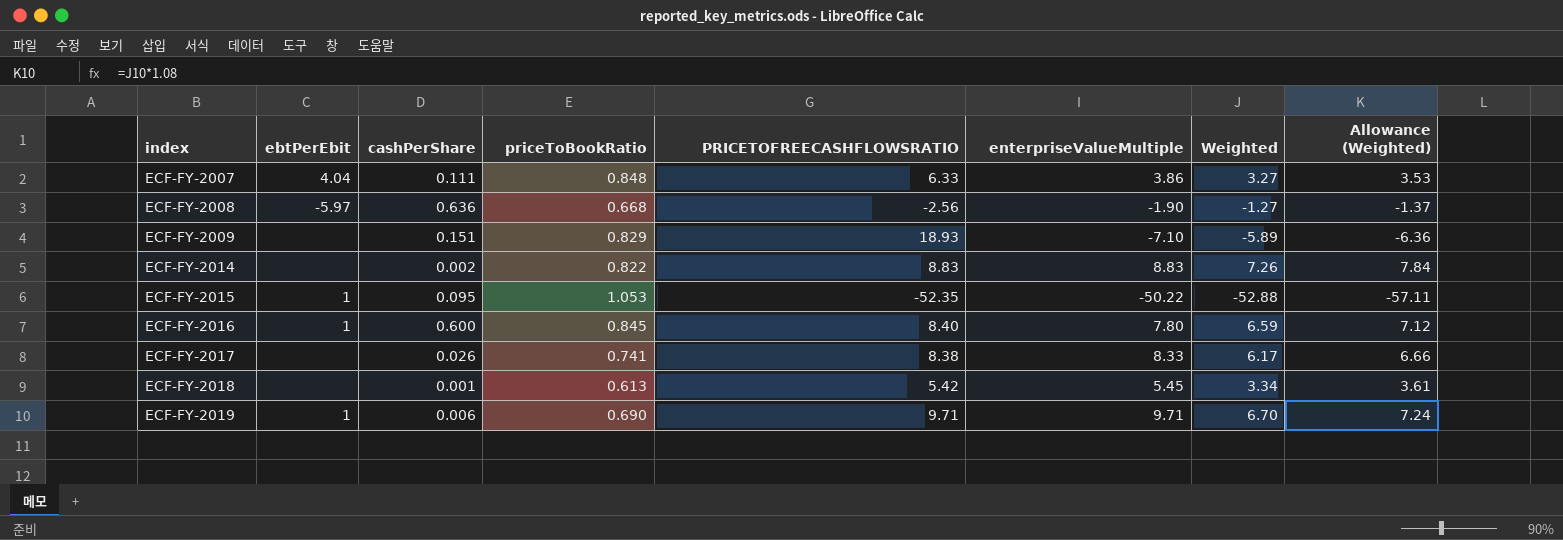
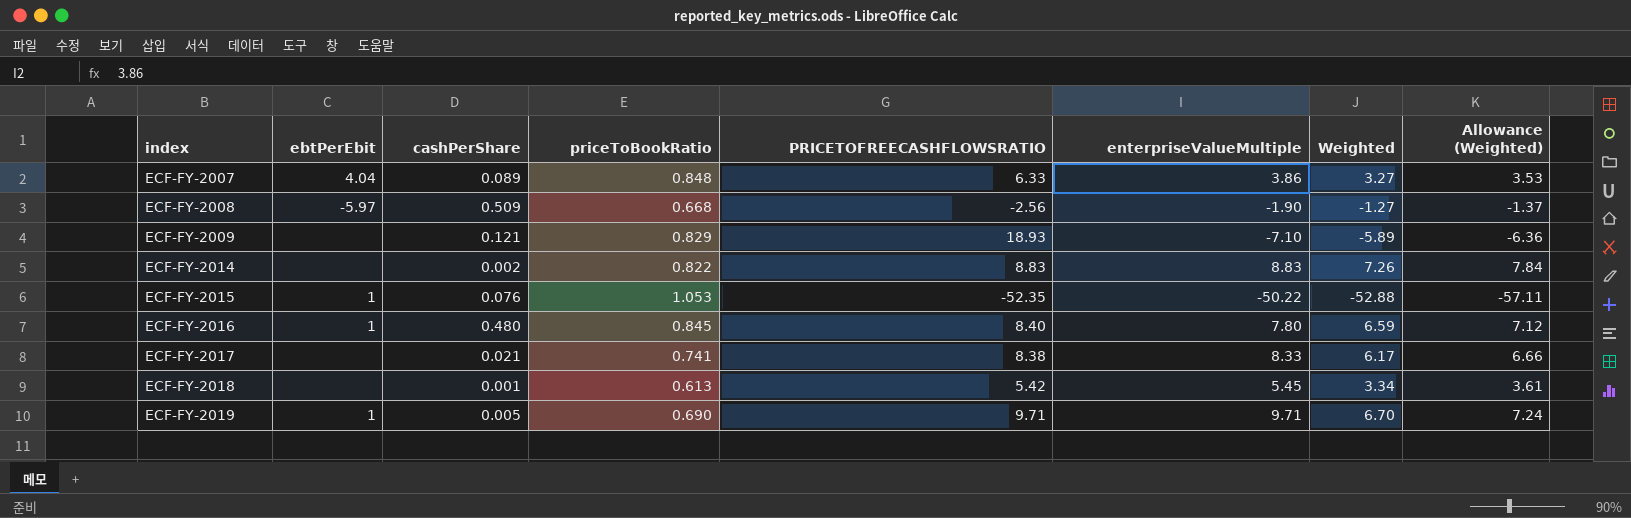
ECF-FY-2007 | cashPerShare: 0.111 -> 0.089
ECF-FY-2008 | cashPerShare: 0.636 -> 0.509
ECF-FY-2009 | cashPerShare: 0.151 -> 0.121
ECF-FY-2015 | cashPerShare: 0.095 -> 0.076
ECF-FY-2016 | cashPerShare: 0.600 -> 0.480
ECF-FY-2017 | cashPerShare: 0.026 -> 0.021
ECF-FY-2019 | cashPerShare: 0.006 -> 0.005

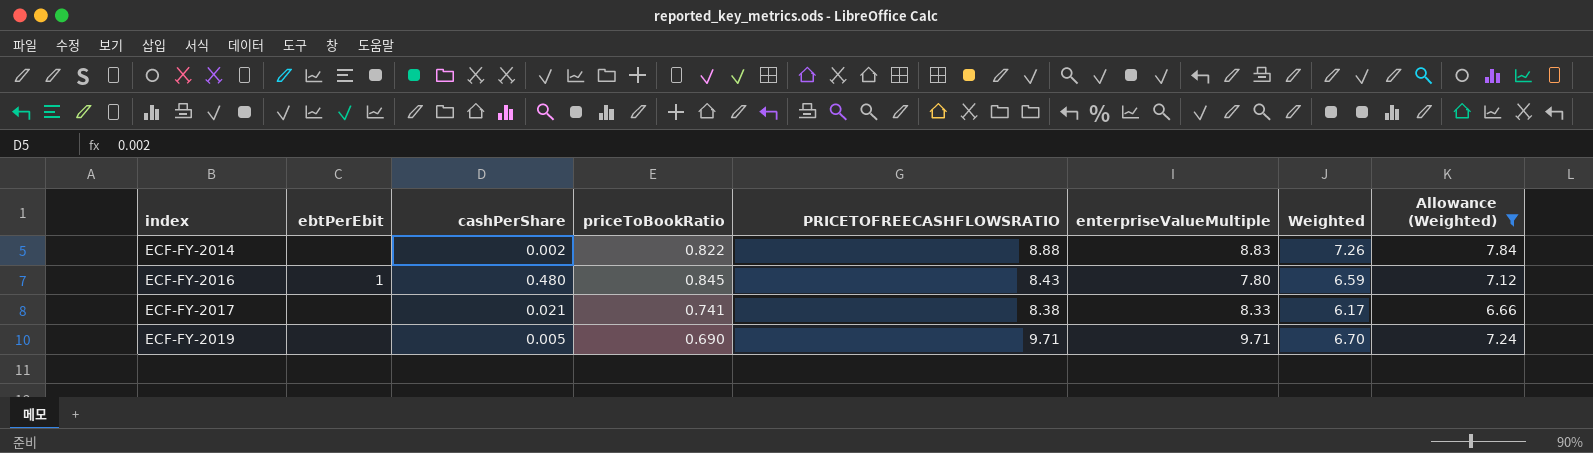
filter: none -> Allowance (Weighted) >= 6.66
ECF-FY-2014 | PRICETOFREECASHFLOWSRATIO: 8.83 -> 8.88
ECF-FY-2016 | PRICETOFREECASHFLOWSRATIO: 8.40 -> 8.43
ECF-FY-2019 | ebtPerEbit: 1 -> none

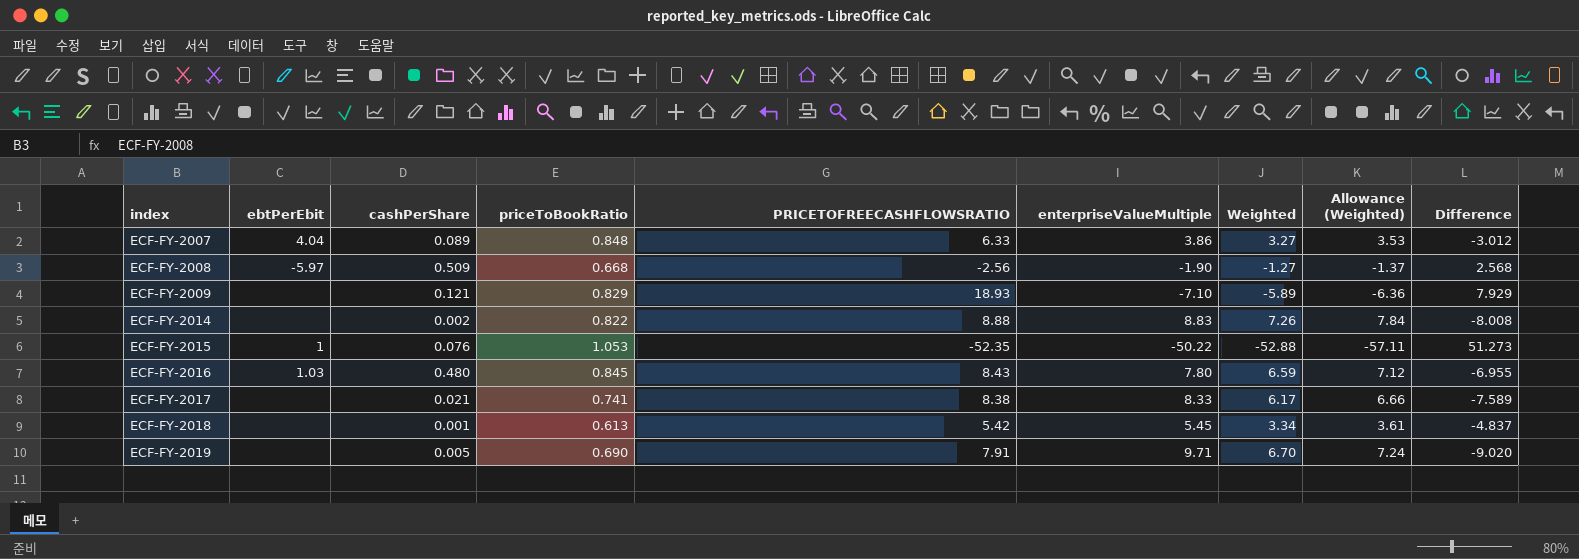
filter: Allowance (Weighted) >= 6.66 -> none
column Difference | formula: none -> [priceToBookRatio] - [enterpriseValueMultiple]
ECF-FY-2016 | ebtPerEbit: 1 -> 1.03
ECF-FY-2019 | PRICETOFREECASHFLOWSRATIO: 9.71 -> 7.91

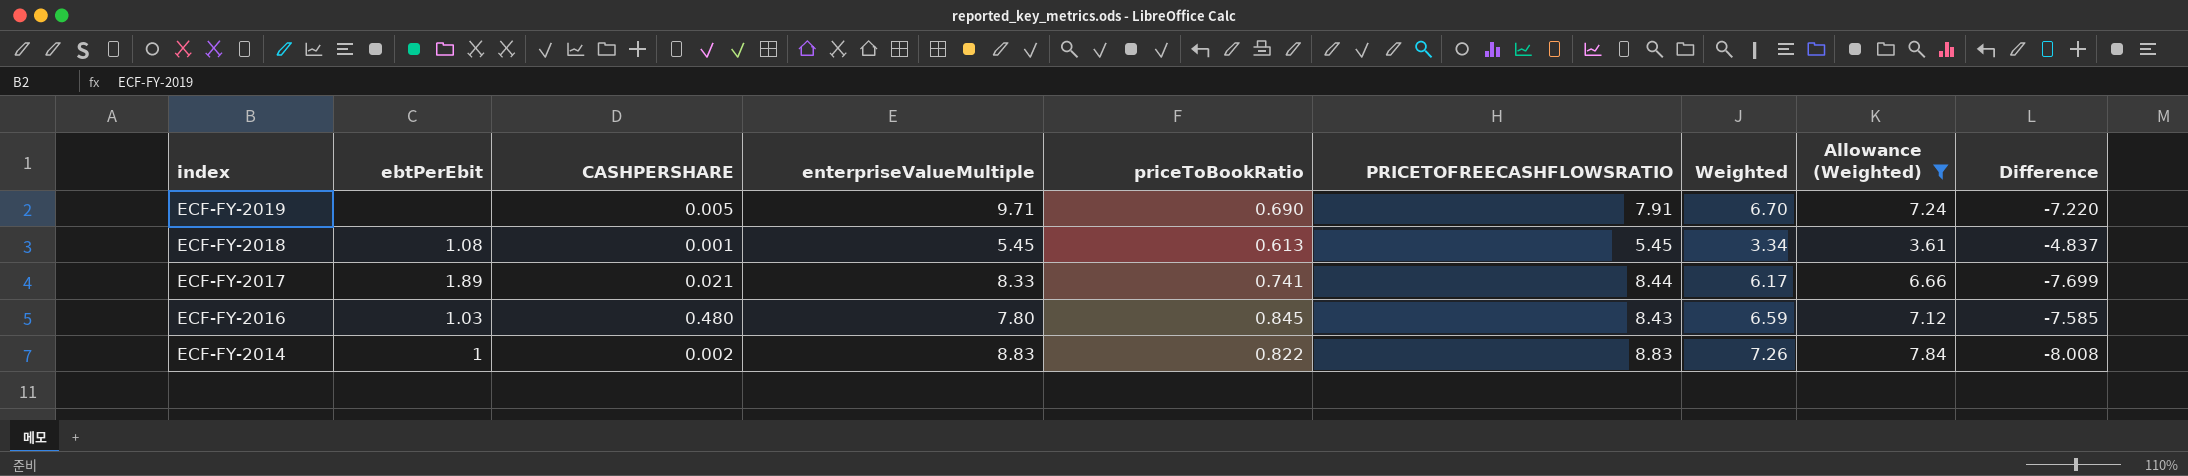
filter: none -> Allowance (Weighted) >= 3.61
row order: index ascending -> index descending
column name: cashPerShare -> CASHPERSHARE
column enterpriseValueMultiple | position: 6 -> 4
column Difference | formula: [priceToBookRatio] - [enterpriseValueMultiple] -> [priceToBookRatio] - [PRICETOFREECASHFLOWSRATIO]
ECF-FY-2018 | ebtPerEbit: none -> 1.08
ECF-FY-2018 | PRICETOFREECASHFLOWSRATIO: 5.42 -> 5.45
ECF-FY-2017 | ebtPerEbit: none -> 1.89
ECF-FY-2017 | PRICETOFREECASHFLOWSRATIO: 8.38 -> 8.44
ECF-FY-2014 | ebtPerEbit: none -> 1
ECF-FY-2014 | PRICETOFREECASHFLOWSRATIO: 8.88 -> 8.83

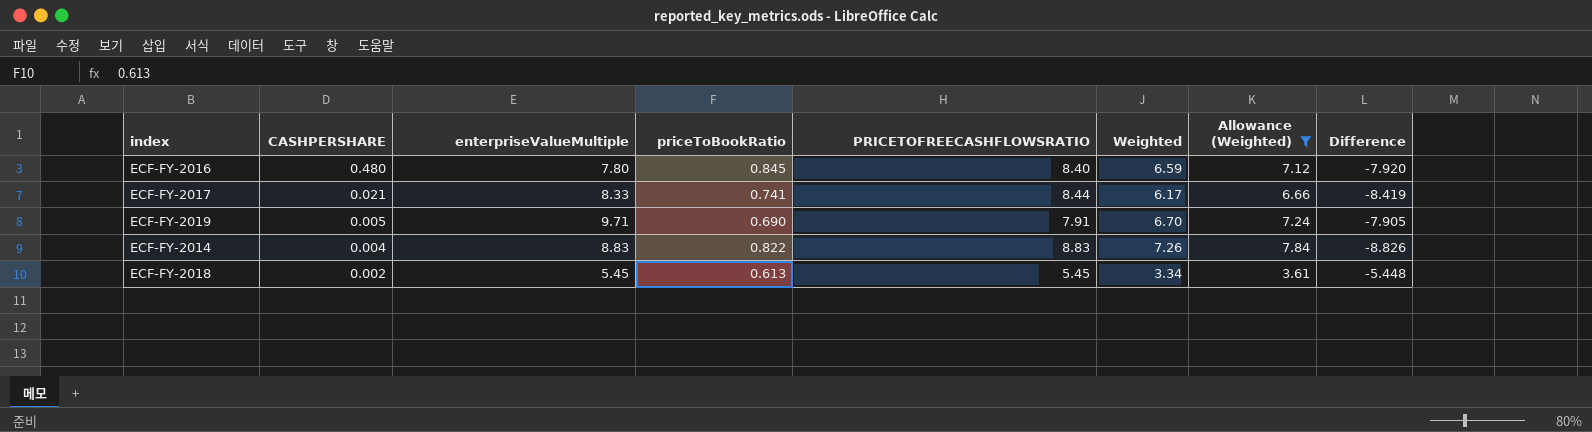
row order: index descending -> CASHPERSHARE descending
column ebtPerEbit | position: 2 -> none
column Difference | formula: [priceToBookRatio] - [PRICETOFREECASHFLOWSRATIO] -> [CASHPERSHARE] - [PRICETOFREECASHFLOWSRATIO]
ECF-FY-2016 | PRICETOFREECASHFLOWSRATIO: 8.43 -> 8.40
ECF-FY-2014 | CASHPERSHARE: 0.002 -> 0.004
ECF-FY-2018 | CASHPERSHARE: 0.001 -> 0.002

